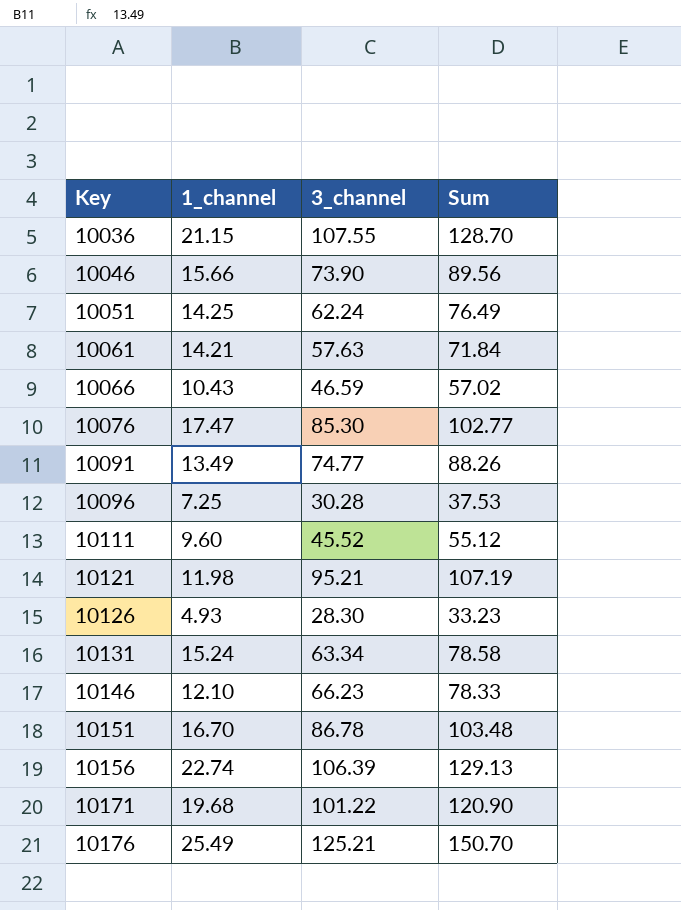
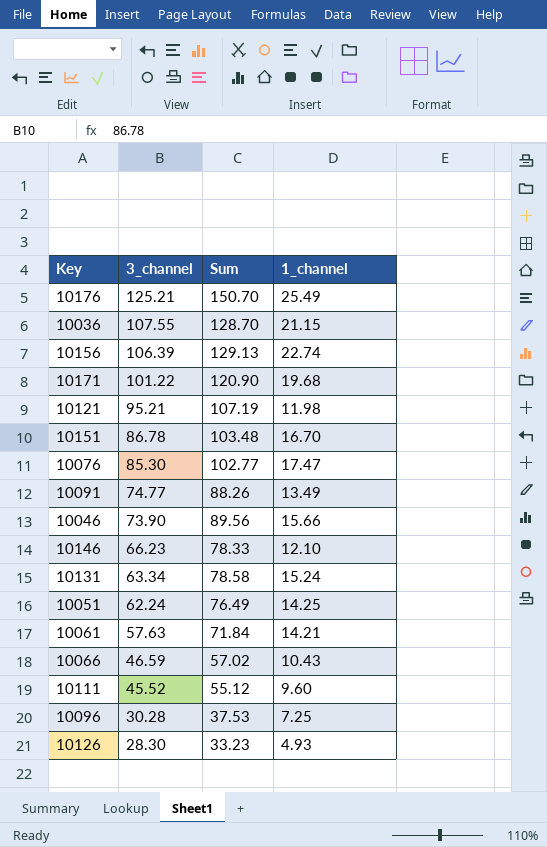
row order: Key ascending -> 3_channel descending
column 1_channel | position: 2 -> 4

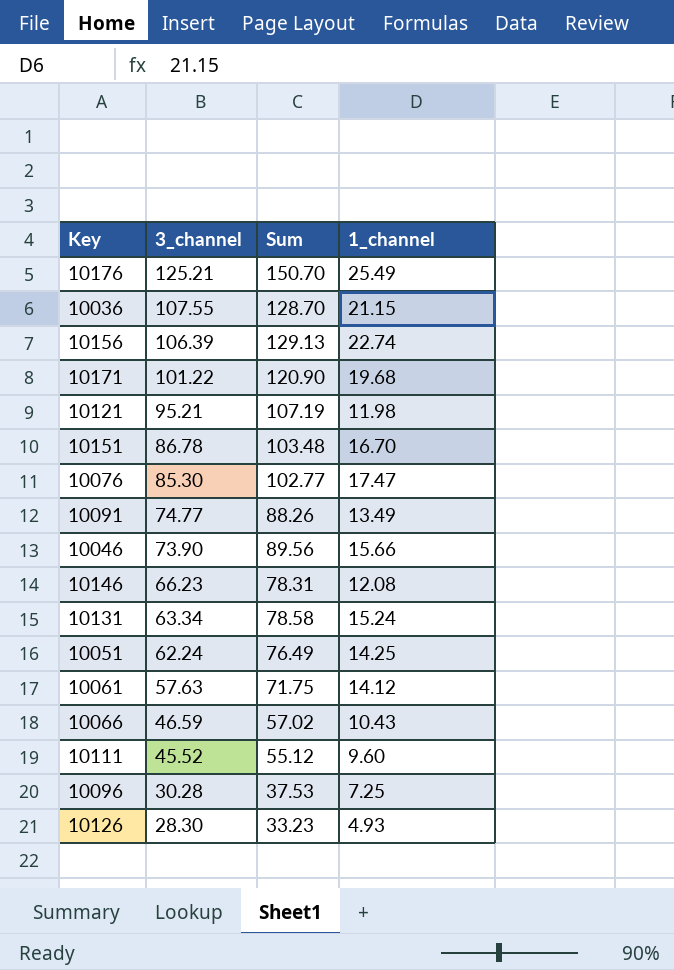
10146 | Sum: 78.33 -> 78.31
10146 | 1_channel: 12.10 -> 12.08
10061 | Sum: 71.84 -> 71.75
10061 | 1_channel: 14.21 -> 14.12

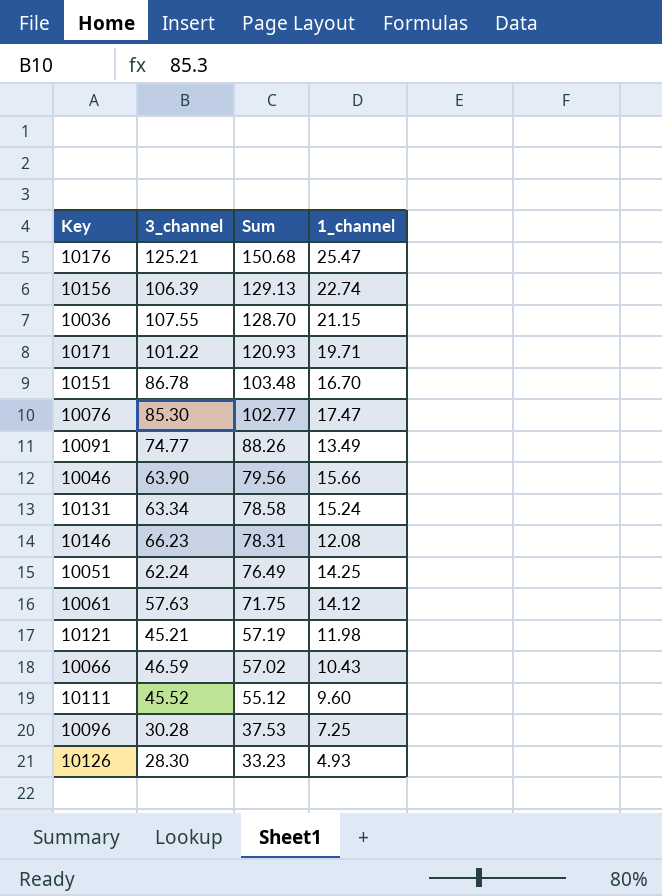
row order: 3_channel descending -> Sum descending
10176 | Sum: 150.70 -> 150.68
10176 | 1_channel: 25.49 -> 25.47
10171 | Sum: 120.90 -> 120.93
10171 | 1_channel: 19.68 -> 19.71
10046 | 3_channel: 73.90 -> 63.90
10046 | Sum: 89.56 -> 79.56
10121 | 3_channel: 95.21 -> 45.21
10121 | Sum: 107.19 -> 57.19

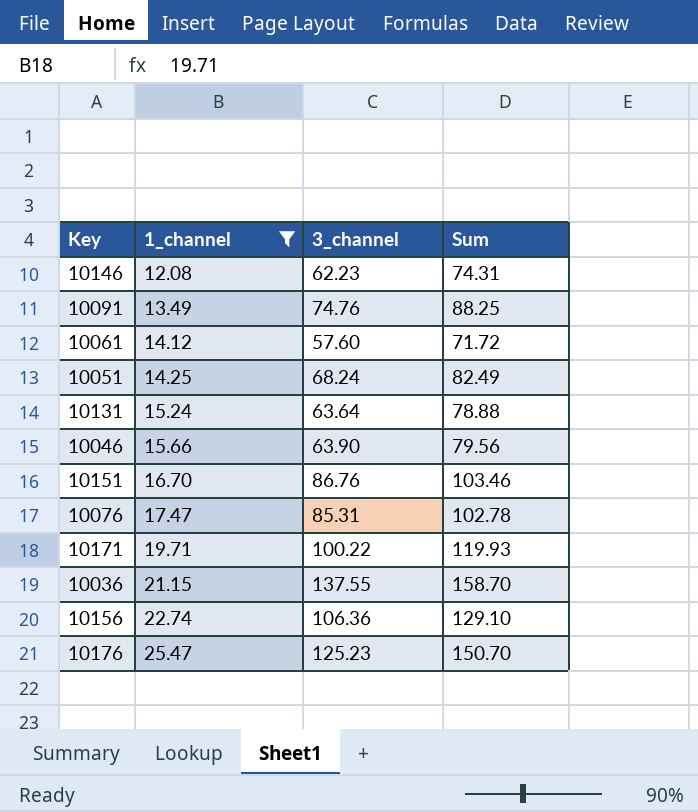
filter: none -> 1_channel >= 12.08
row order: Sum descending -> 1_channel ascending
column 1_channel | position: 4 -> 2
10146 | 3_channel: 66.23 -> 62.23
10146 | Sum: 78.31 -> 74.31
10091 | 3_channel: 74.77 -> 74.76
10091 | Sum: 88.26 -> 88.25
10061 | 3_channel: 57.63 -> 57.60
10061 | Sum: 71.75 -> 71.72
10051 | 3_channel: 62.24 -> 68.24
10051 | Sum: 76.49 -> 82.49
10131 | 3_channel: 63.34 -> 63.64
10131 | Sum: 78.58 -> 78.88
10151 | 3_channel: 86.78 -> 86.76
10151 | Sum: 103.48 -> 103.46
10076 | 3_channel: 85.30 -> 85.31
10076 | Sum: 102.77 -> 102.78
10171 | 3_channel: 101.22 -> 100.22
10171 | Sum: 120.93 -> 119.93
10036 | 3_channel: 107.55 -> 137.55
10036 | Sum: 128.70 -> 158.70
10156 | 3_channel: 106.39 -> 106.36
10156 | Sum: 129.13 -> 129.10
10176 | 3_channel: 125.21 -> 125.23
10176 | Sum: 150.68 -> 150.70

